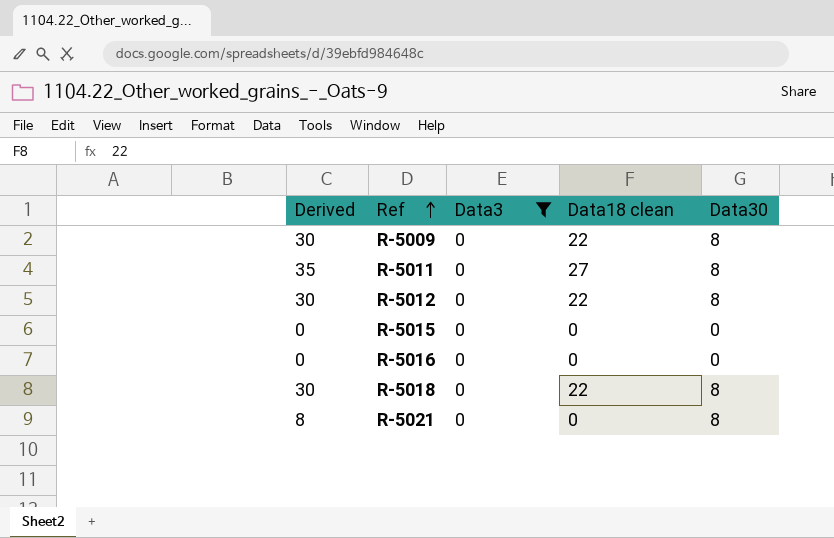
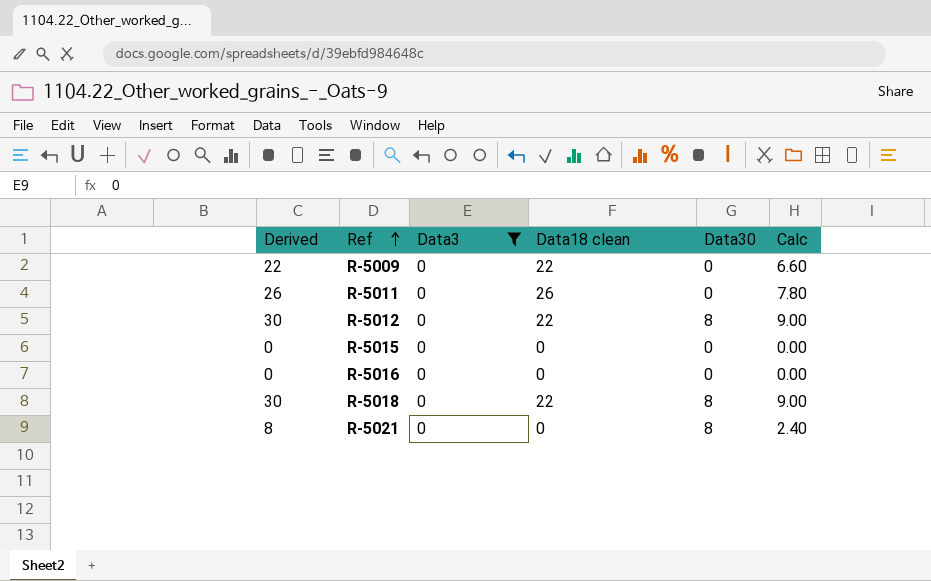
column Calc | formula: none -> [Derived] * 0.3
R-5009 | Derived: 30 -> 22
R-5009 | Data30: 8 -> 0
R-5011 | Derived: 35 -> 26
R-5011 | Data18 clean: 27 -> 26
R-5011 | Data30: 8 -> 0

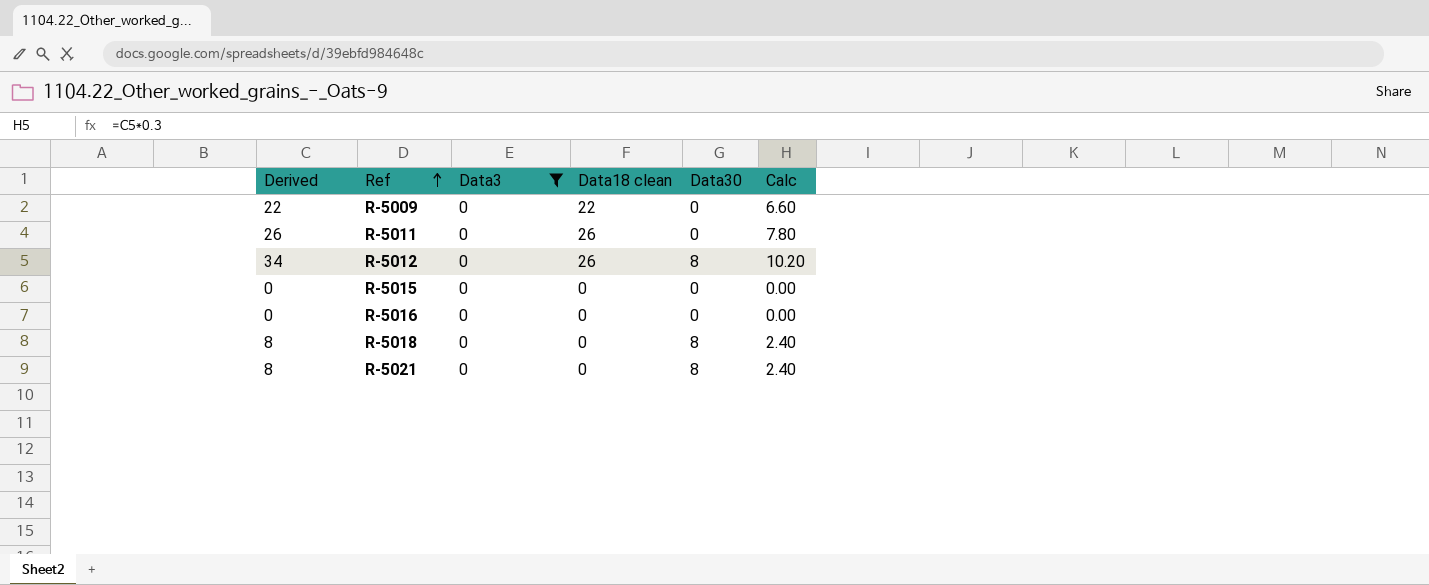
R-5012 | Derived: 30 -> 34
R-5012 | Data18 clean: 22 -> 26
R-5012 | Calc: 9.00 -> 10.20
R-5018 | Derived: 30 -> 8
R-5018 | Data18 clean: 22 -> 0
R-5018 | Calc: 9.00 -> 2.40

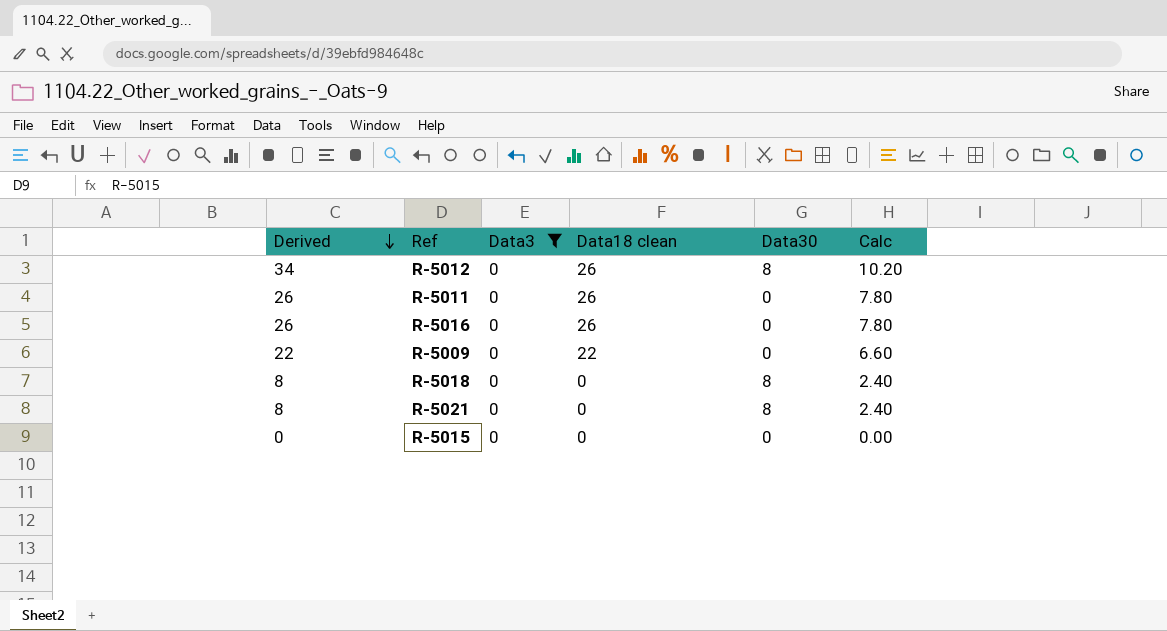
row order: Ref ascending -> Derived descending
R-5016 | Derived: 0 -> 26
R-5016 | Data18 clean: 0 -> 26
R-5016 | Calc: 0.00 -> 7.80

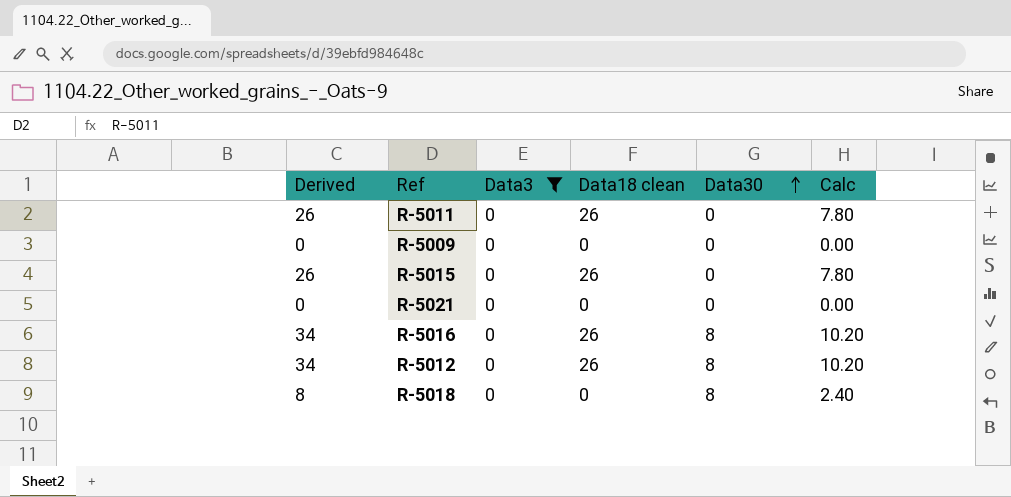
row order: Derived descending -> Data30 ascending
R-5009 | Derived: 22 -> 0
R-5009 | Data18 clean: 22 -> 0
R-5009 | Calc: 6.60 -> 0.00
R-5015 | Derived: 0 -> 26
R-5015 | Data18 clean: 0 -> 26
R-5015 | Calc: 0.00 -> 7.80
R-5021 | Derived: 8 -> 0
R-5021 | Data30: 8 -> 0
R-5021 | Calc: 2.40 -> 0.00
R-5016 | Derived: 26 -> 34
R-5016 | Data30: 0 -> 8
R-5016 | Calc: 7.80 -> 10.20

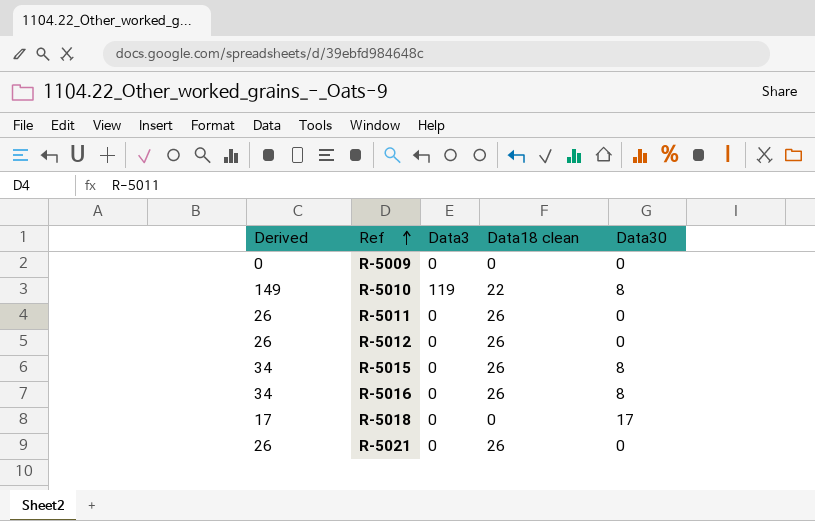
filter: Data3 = 0 -> none
row order: Data30 ascending -> Ref ascending
column Calc | formula: [Derived] * 0.3 -> none
R-5012 | Derived: 34 -> 26
R-5012 | Data30: 8 -> 0
R-5015 | Derived: 26 -> 34
R-5015 | Data30: 0 -> 8
R-5018 | Derived: 8 -> 17
R-5018 | Data30: 8 -> 17
R-5021 | Derived: 0 -> 26
R-5021 | Data18 clean: 0 -> 26

